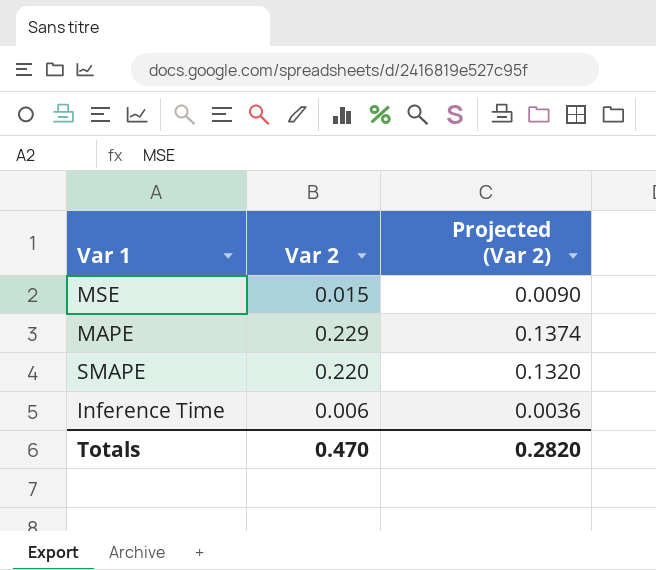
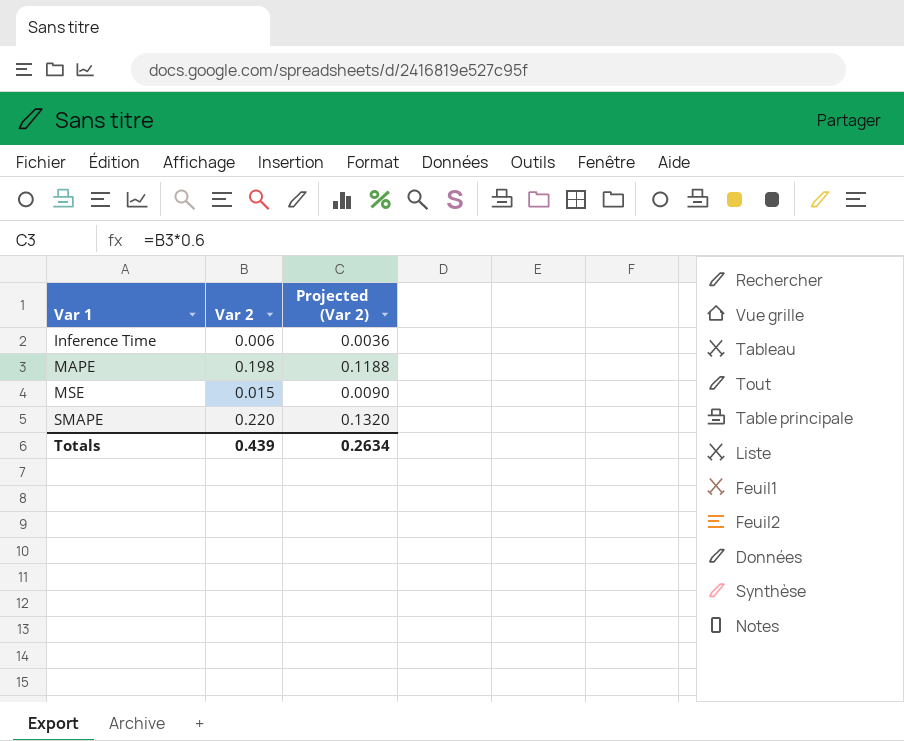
row order: none -> Var 1 ascending
MAPE | Var 2: 0.229 -> 0.198
MAPE | Projected (Var 2): 0.1374 -> 0.1188
Totals | Var 2: 0.470 -> 0.439
Totals | Projected (Var 2): 0.2820 -> 0.2634

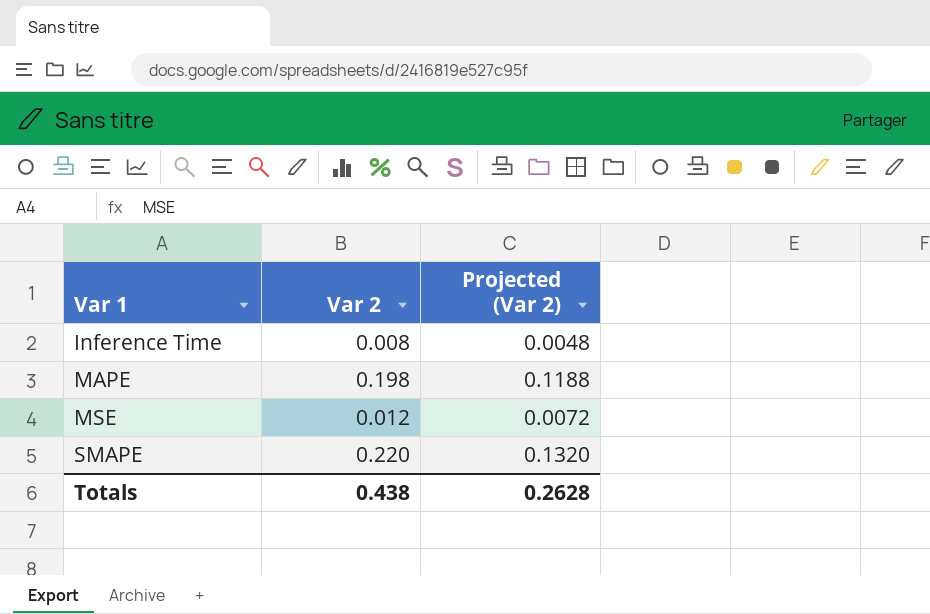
Inference Time | Var 2: 0.006 -> 0.008
Inference Time | Projected (Var 2): 0.0036 -> 0.0048
MSE | Var 2: 0.015 -> 0.012
MSE | Projected (Var 2): 0.0090 -> 0.0072
Totals | Var 2: 0.439 -> 0.438
Totals | Projected (Var 2): 0.2634 -> 0.2628

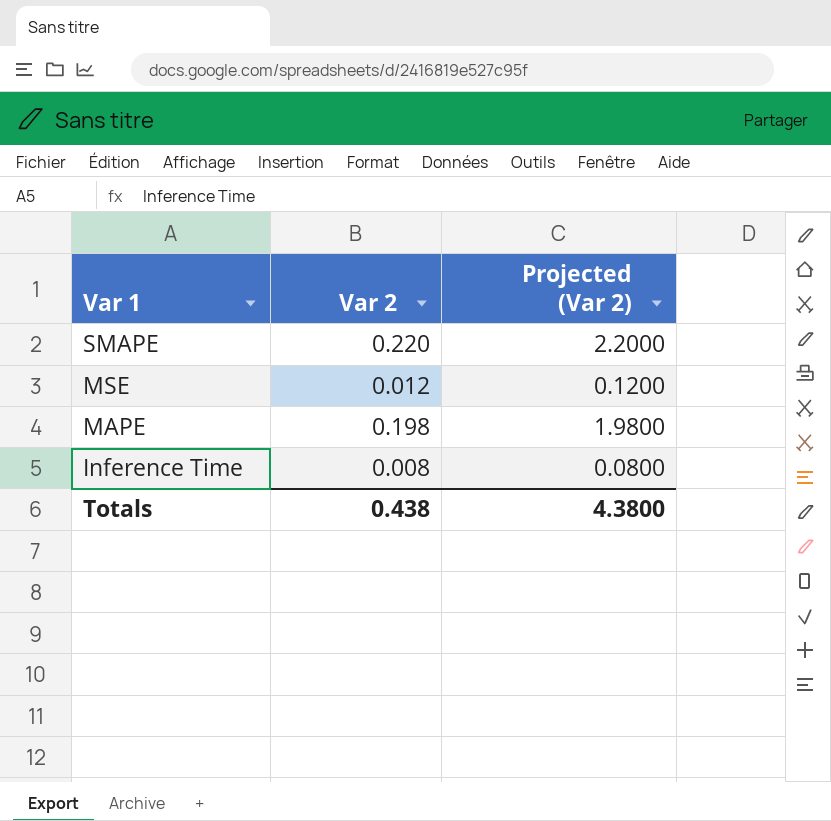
row order: Var 1 ascending -> Var 1 descending
column Projected (Var 2) | formula: [Var 2] * 0.6 -> [Var 2] * 10
Totals | Projected (Var 2): 0.2628 -> 4.3800

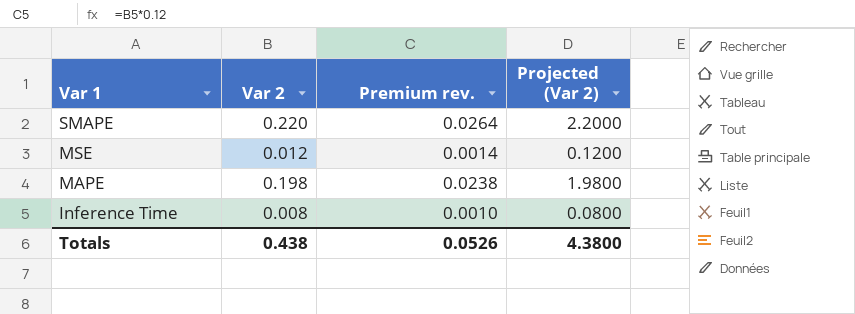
column Premium rev. | formula: none -> [Var 2] * 0.12

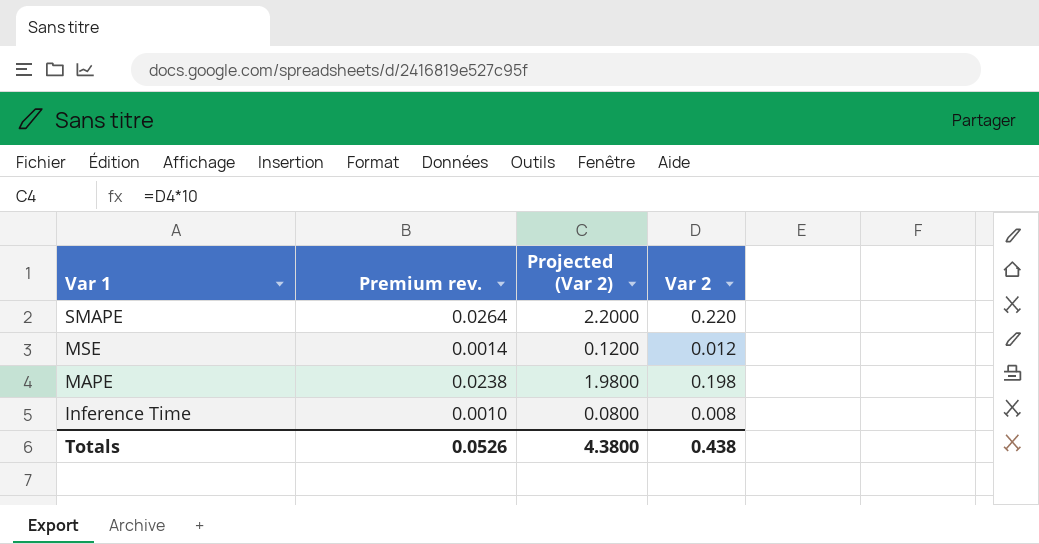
column Var 2 | position: 2 -> 4

